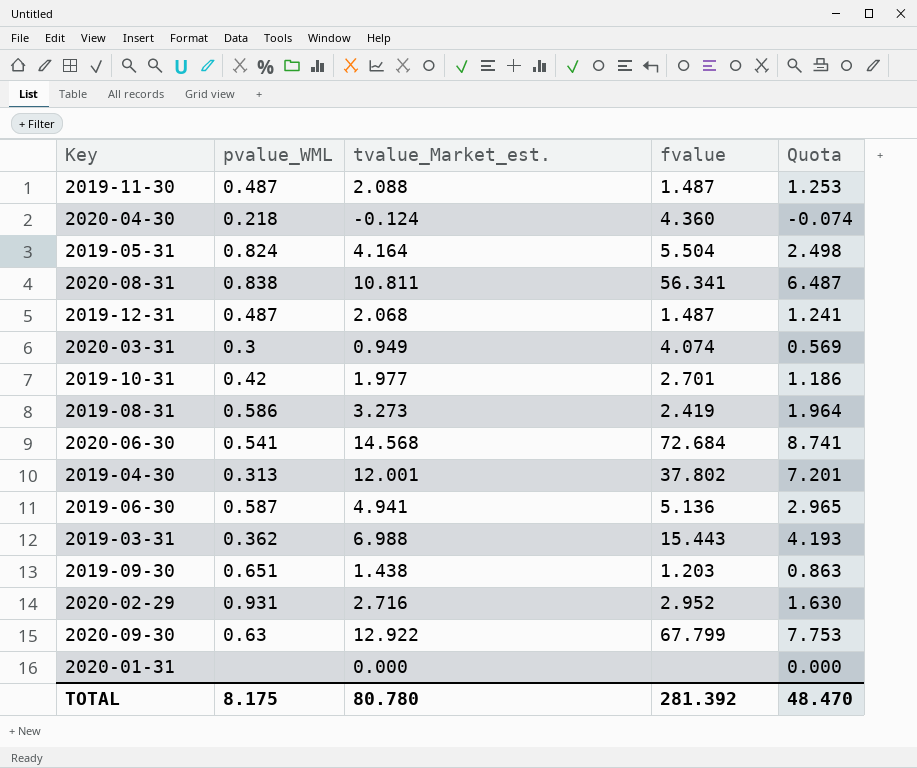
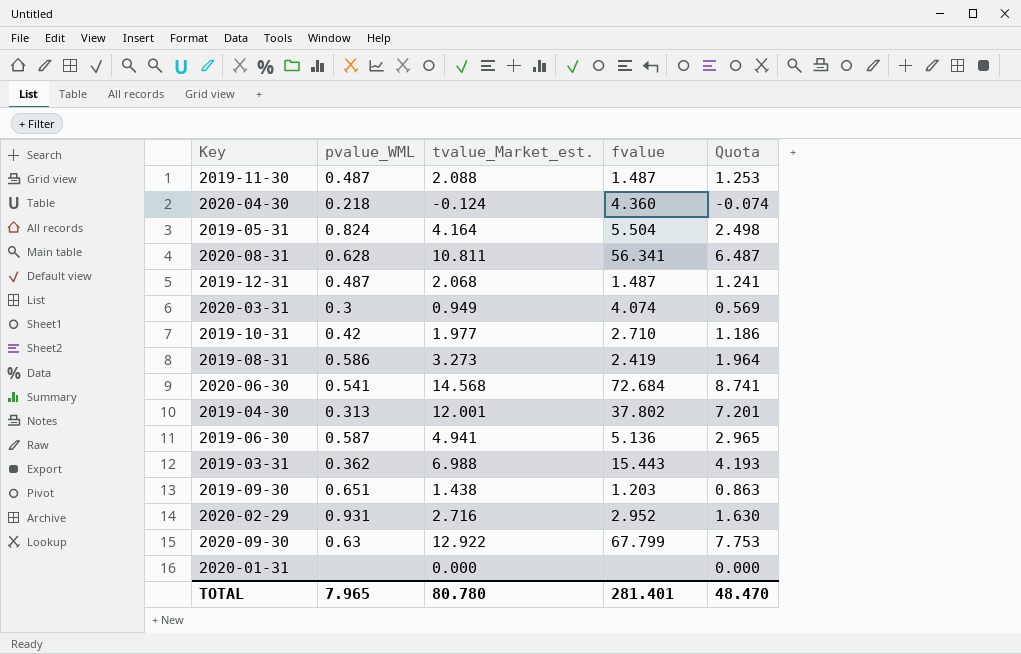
2020-08-31 | pvalue_WML: 0.838 -> 0.628
2019-10-31 | fvalue: 2.701 -> 2.710
TOTAL | pvalue_WML: 8.175 -> 7.965
TOTAL | fvalue: 281.392 -> 281.401

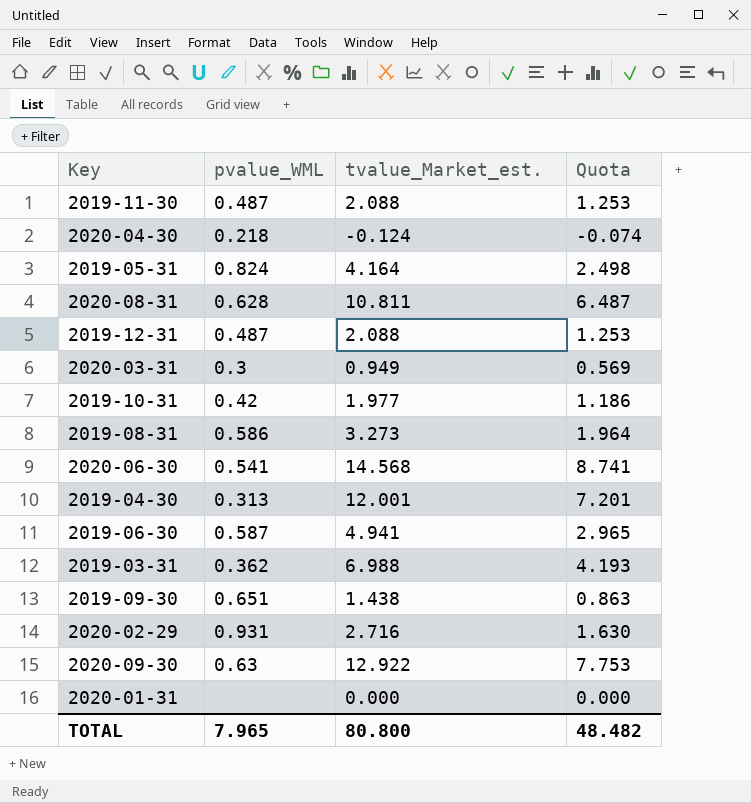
column fvalue | position: 4 -> none
2019-12-31 | tvalue_Market_est.: 2.068 -> 2.088
2019-12-31 | Quota: 1.241 -> 1.253
TOTAL | tvalue_Market_est.: 80.780 -> 80.800
TOTAL | Quota: 48.470 -> 48.482

